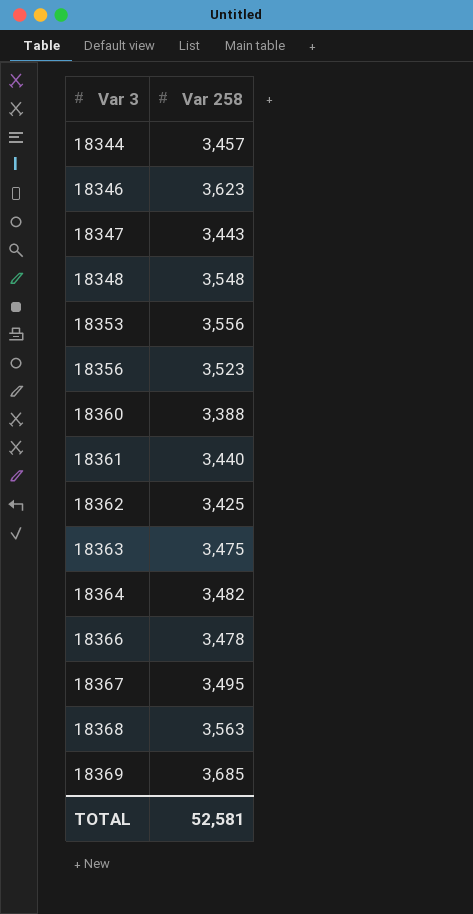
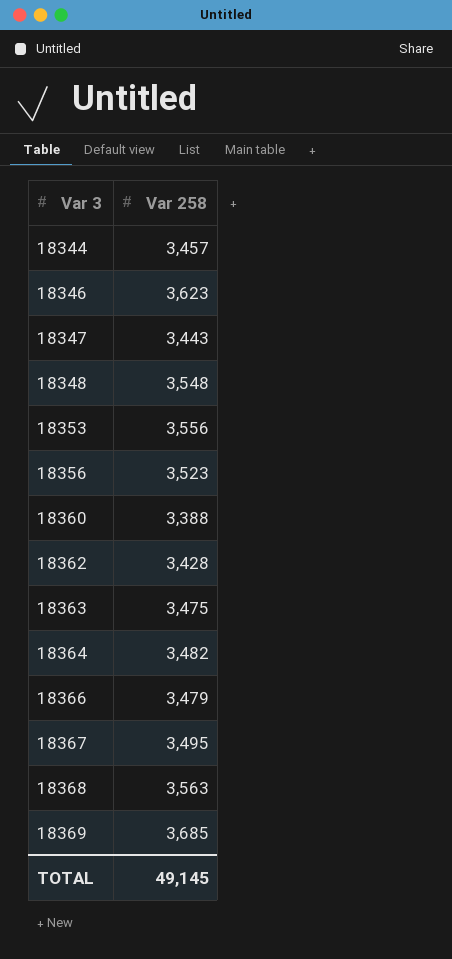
row 18361: 3,440 -> none
18362 | Var 258: 3,425 -> 3,428
18366 | Var 258: 3,478 -> 3,479
TOTAL | Var 258: 52,581 -> 49,145

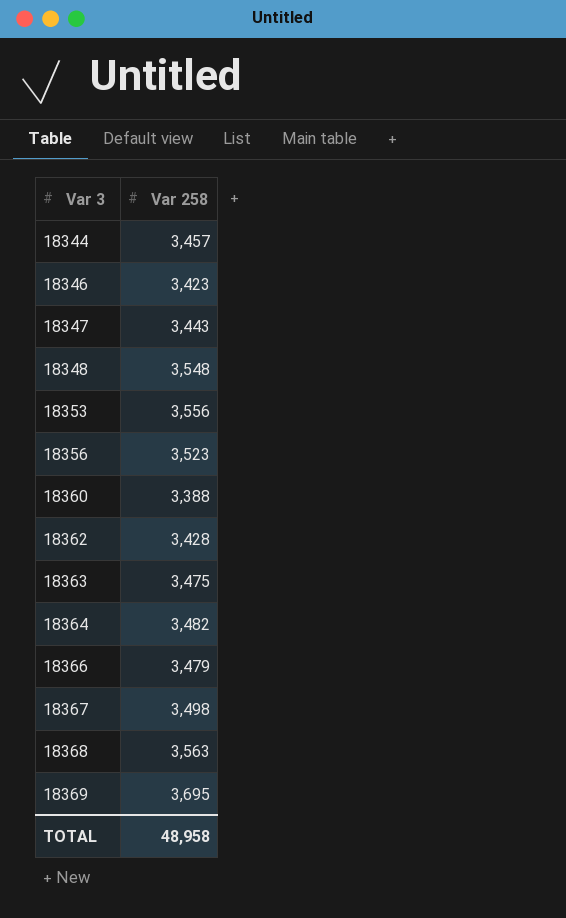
18346 | Var 258: 3,623 -> 3,423
18367 | Var 258: 3,495 -> 3,498
18369 | Var 258: 3,685 -> 3,695
TOTAL | Var 258: 49,145 -> 48,958

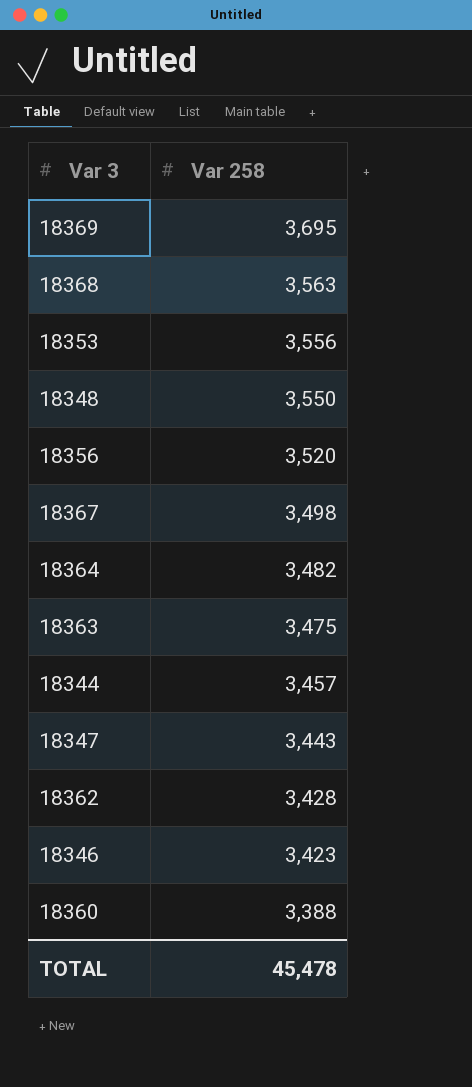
row order: Var 3 ascending -> Var 258 descending
row 18366: 3,479 -> none
18348 | Var 258: 3,548 -> 3,550
18356 | Var 258: 3,523 -> 3,520
TOTAL | Var 258: 48,958 -> 45,478

